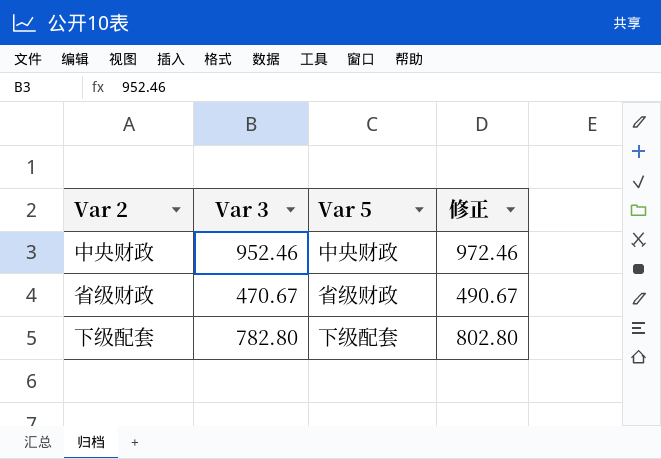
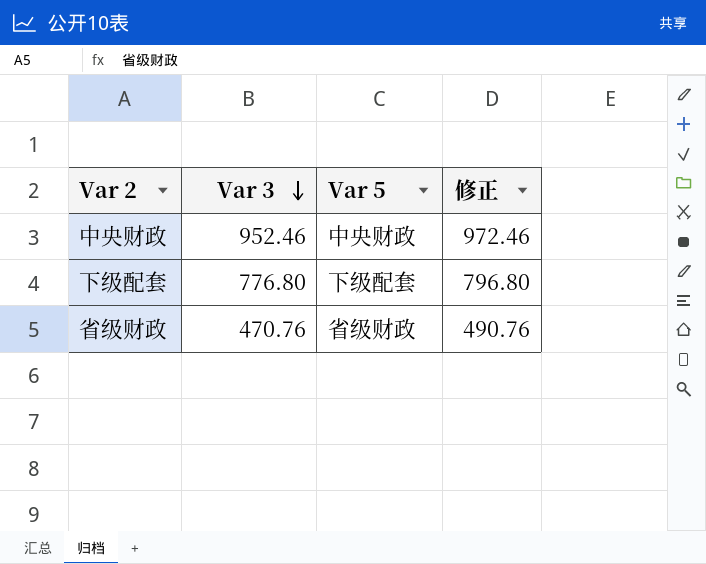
row order: none -> Var 3 descending
下级配套 | Var 3: 782.80 -> 776.80
下级配套 | 修正: 802.80 -> 796.80
省级财政 | Var 3: 470.67 -> 470.76
省级财政 | 修正: 490.67 -> 490.76

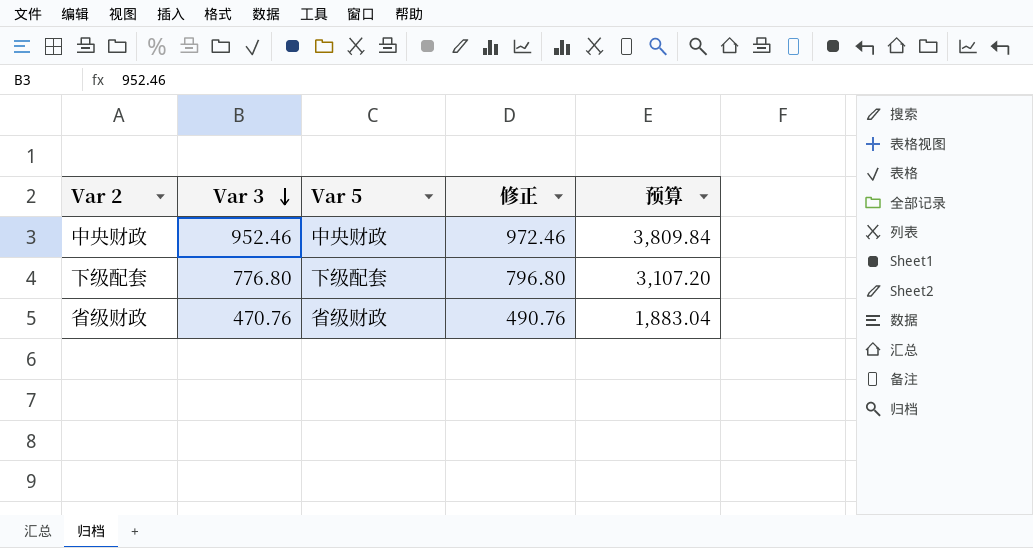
column 预算 | formula: none -> [Var 3] * 4

